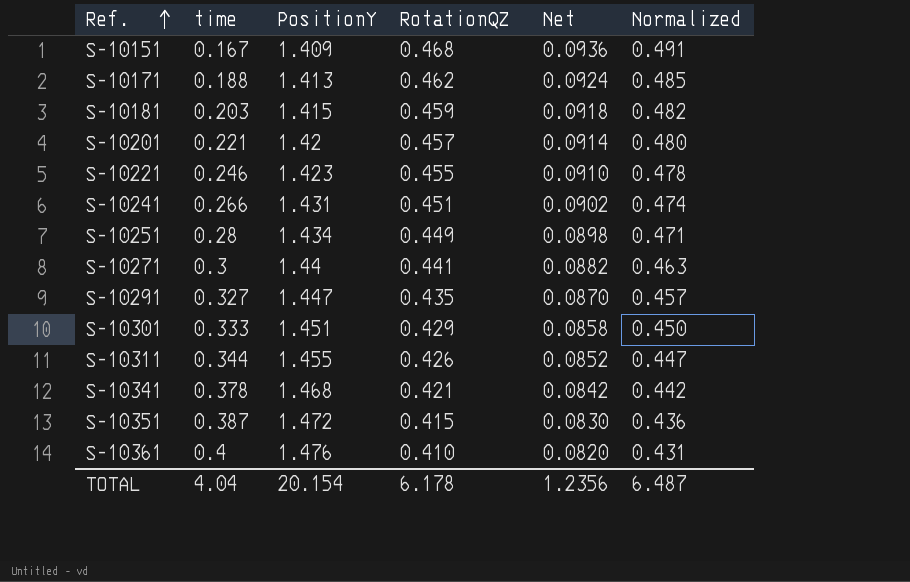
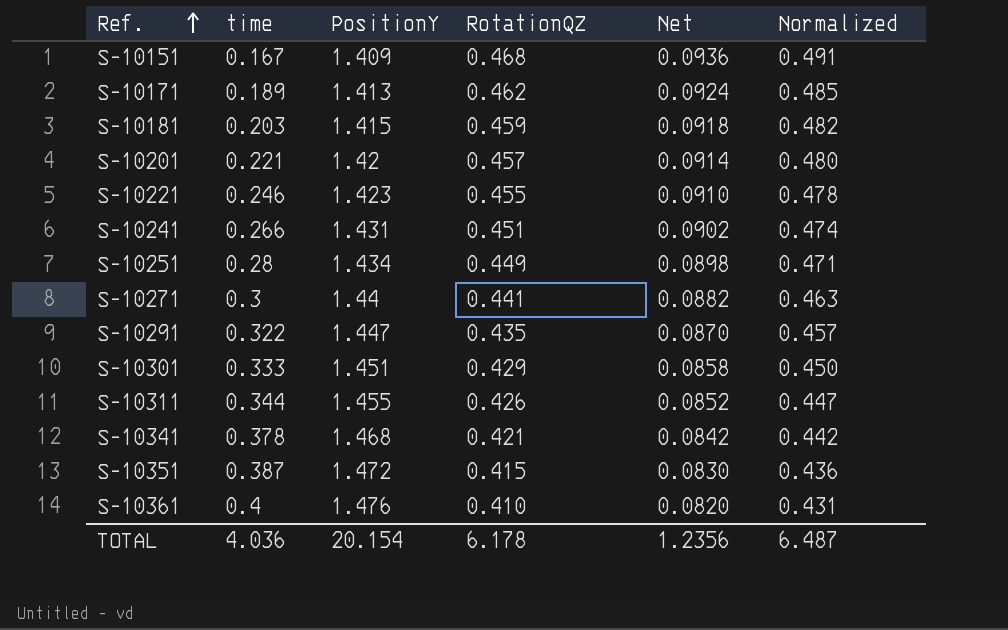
S-10171 | time: 0.188 -> 0.189
S-10291 | time: 0.327 -> 0.322
TOTAL | time: 4.04 -> 4.036

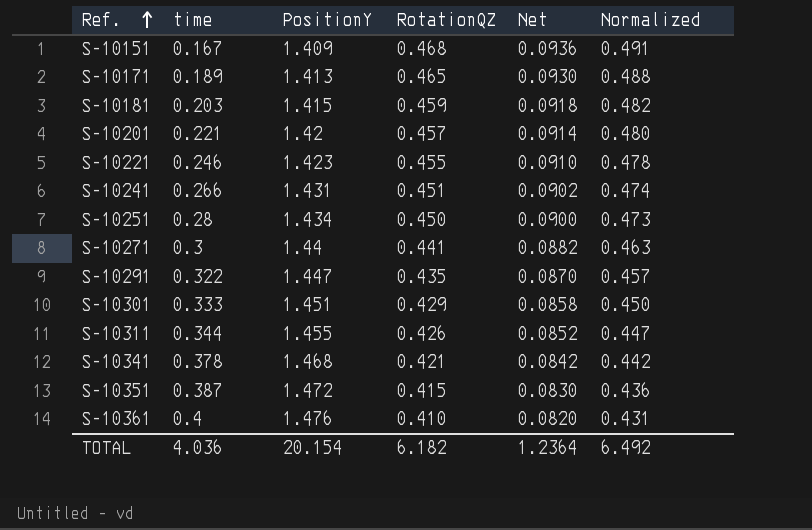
S-10171 | RotationQZ: 0.462 -> 0.465
S-10171 | Net: 0.0924 -> 0.0930
S-10171 | Normalized: 0.485 -> 0.488
S-10251 | RotationQZ: 0.449 -> 0.450
S-10251 | Net: 0.0898 -> 0.0900
S-10251 | Normalized: 0.471 -> 0.473
TOTAL | RotationQZ: 6.178 -> 6.182
TOTAL | Net: 1.2356 -> 1.2364
TOTAL | Normalized: 6.487 -> 6.492

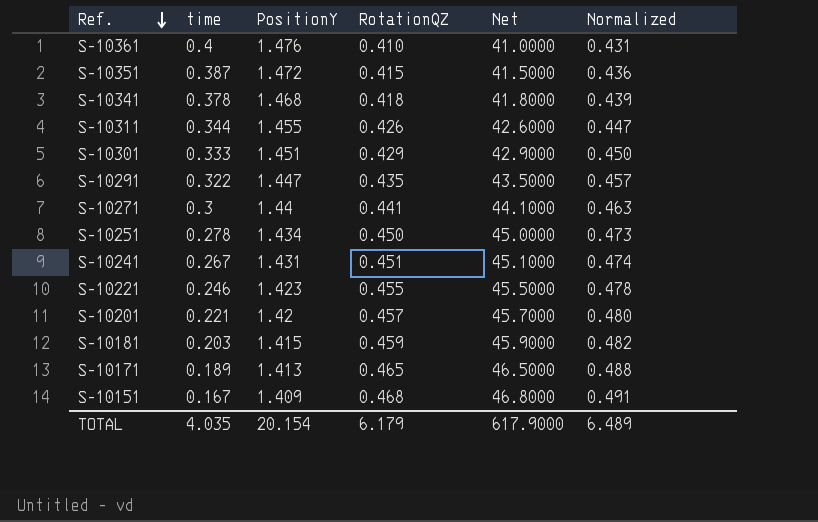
row order: Ref. ascending -> Ref. descending
column Net | formula: [RotationQZ] * 0.2 -> [RotationQZ] * 100
S-10341 | RotationQZ: 0.421 -> 0.418
S-10341 | Normalized: 0.442 -> 0.439
S-10251 | time: 0.28 -> 0.278
S-10241 | time: 0.266 -> 0.267
TOTAL | time: 4.036 -> 4.035
TOTAL | RotationQZ: 6.182 -> 6.179
TOTAL | Net: 1.2364 -> 617.9000
TOTAL | Normalized: 6.492 -> 6.489

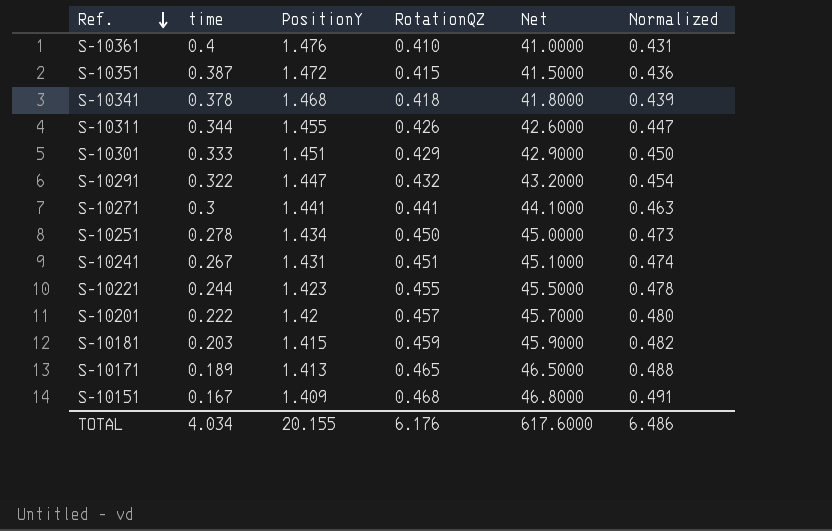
S-10291 | RotationQZ: 0.435 -> 0.432
S-10291 | Net: 43.5000 -> 43.2000
S-10291 | Normalized: 0.457 -> 0.454
S-10271 | PositionY: 1.44 -> 1.441
S-10221 | time: 0.246 -> 0.244
S-10201 | time: 0.221 -> 0.222
TOTAL | time: 4.035 -> 4.034
TOTAL | PositionY: 20.154 -> 20.155
TOTAL | RotationQZ: 6.179 -> 6.176
TOTAL | Net: 617.9000 -> 617.6000
TOTAL | Normalized: 6.489 -> 6.486

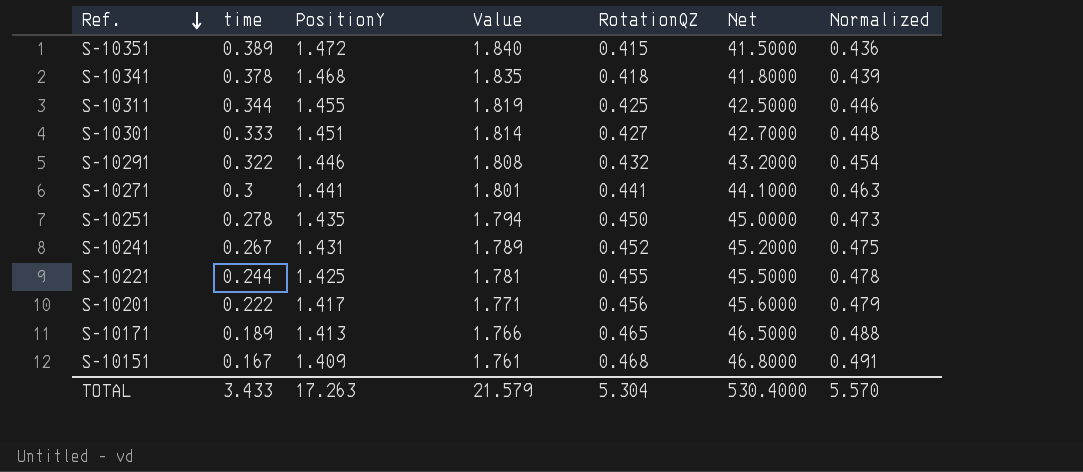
column Value | formula: none -> [PositionY] * 1.25
row S-10361: 0.4 | 1.476 | 0.410 | 41.0000 | 0.431 -> none
row S-10181: 0.203 | 1.415 | 0.459 | 45.9000 | 0.482 -> none
S-10351 | time: 0.387 -> 0.389
S-10311 | RotationQZ: 0.426 -> 0.425
S-10311 | Net: 42.6000 -> 42.5000
S-10311 | Normalized: 0.447 -> 0.446
S-10301 | RotationQZ: 0.429 -> 0.427
S-10301 | Net: 42.9000 -> 42.7000
S-10301 | Normalized: 0.450 -> 0.448
S-10291 | PositionY: 1.447 -> 1.446
S-10251 | PositionY: 1.434 -> 1.435
S-10241 | RotationQZ: 0.451 -> 0.452
S-10241 | Net: 45.1000 -> 45.2000
S-10241 | Normalized: 0.474 -> 0.475
S-10221 | PositionY: 1.423 -> 1.425
S-10201 | PositionY: 1.42 -> 1.417
S-10201 | RotationQZ: 0.457 -> 0.456
S-10201 | Net: 45.7000 -> 45.6000
S-10201 | Normalized: 0.480 -> 0.479
TOTAL | time: 4.034 -> 3.433
TOTAL | PositionY: 20.155 -> 17.263
TOTAL | RotationQZ: 6.176 -> 5.304
TOTAL | Net: 617.6000 -> 530.4000
TOTAL | Normalized: 6.486 -> 5.570

